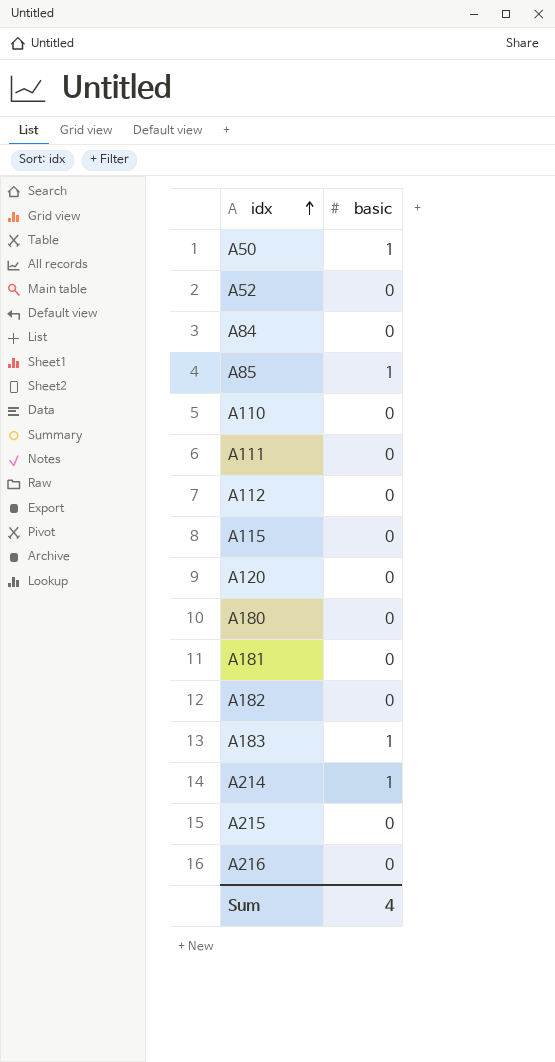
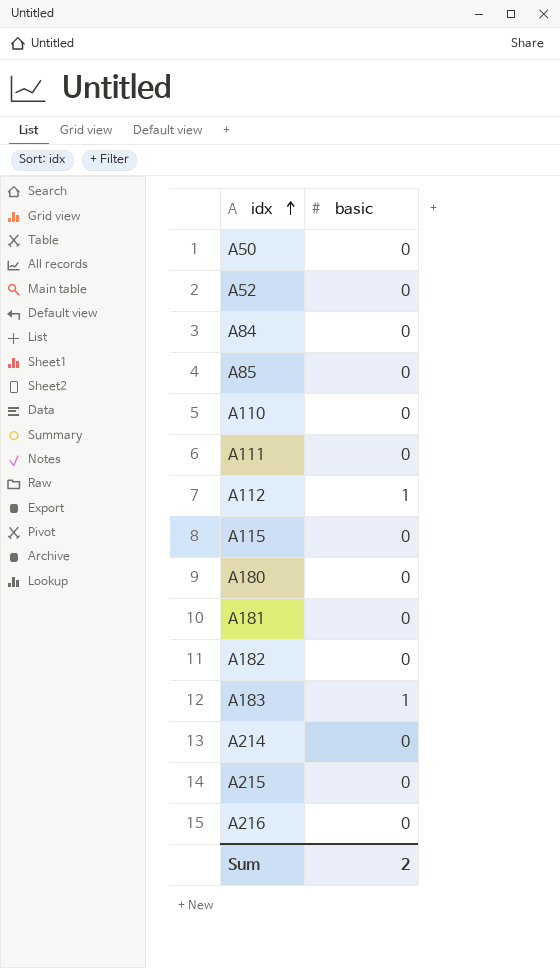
row A120: 0 -> none
A50 | basic: 1 -> 0
A85 | basic: 1 -> 0
A112 | basic: 0 -> 1
A214 | basic: 1 -> 0
Sum | basic: 4 -> 2

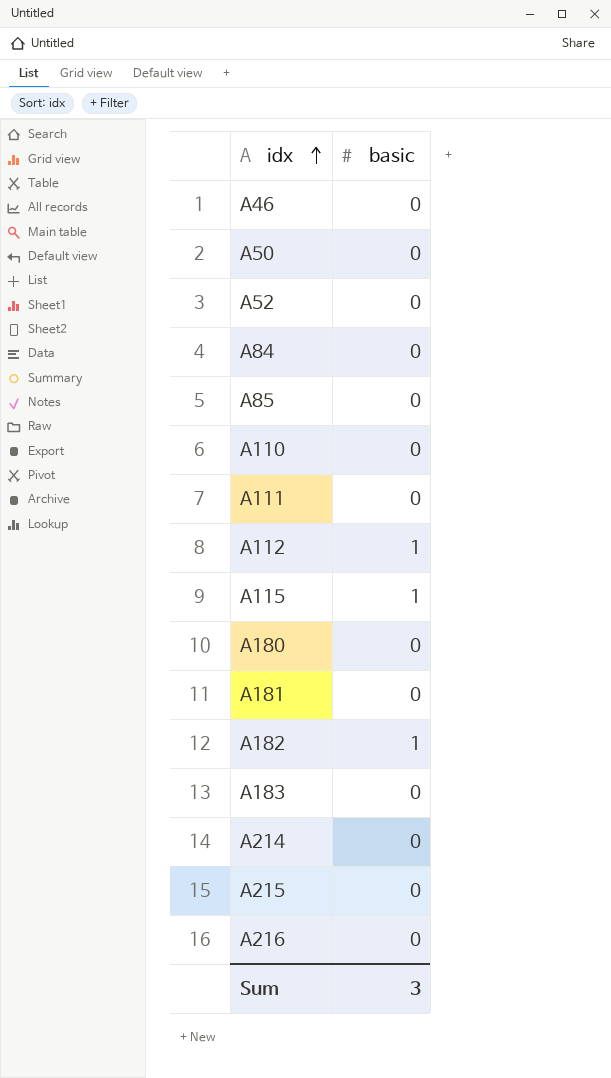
row A46: none -> 0
A115 | basic: 0 -> 1
A182 | basic: 0 -> 1
A183 | basic: 1 -> 0
Sum | basic: 2 -> 3

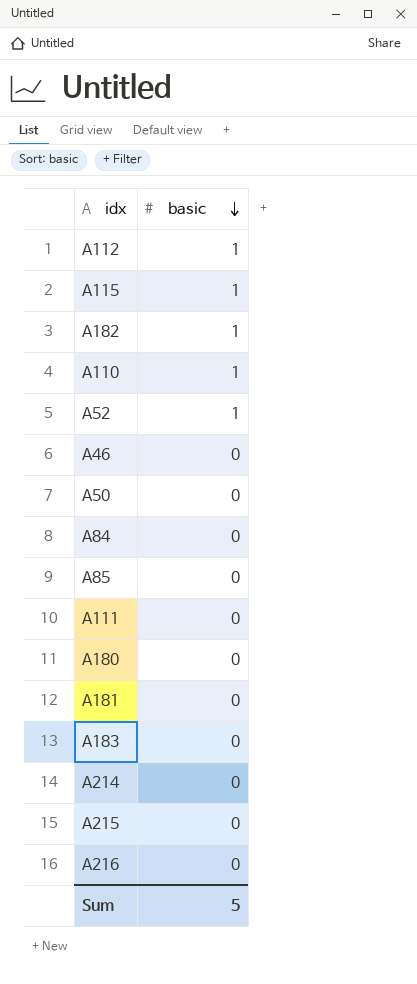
row order: idx ascending -> basic descending
A110 | basic: 0 -> 1
A52 | basic: 0 -> 1
Sum | basic: 3 -> 5

